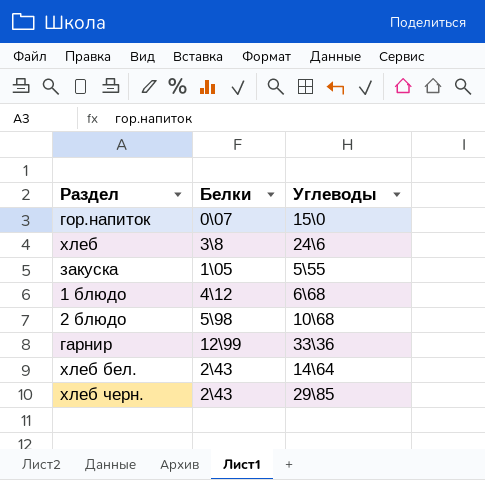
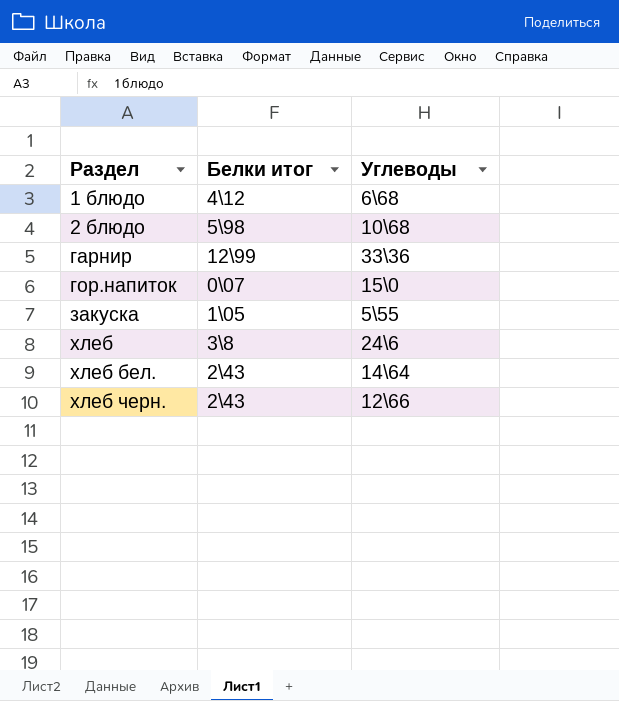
row order: none -> Раздел ascending
column name: Белки -> Белки итог
хлеб черн. | Углеводы: 29\85 -> 12\66

